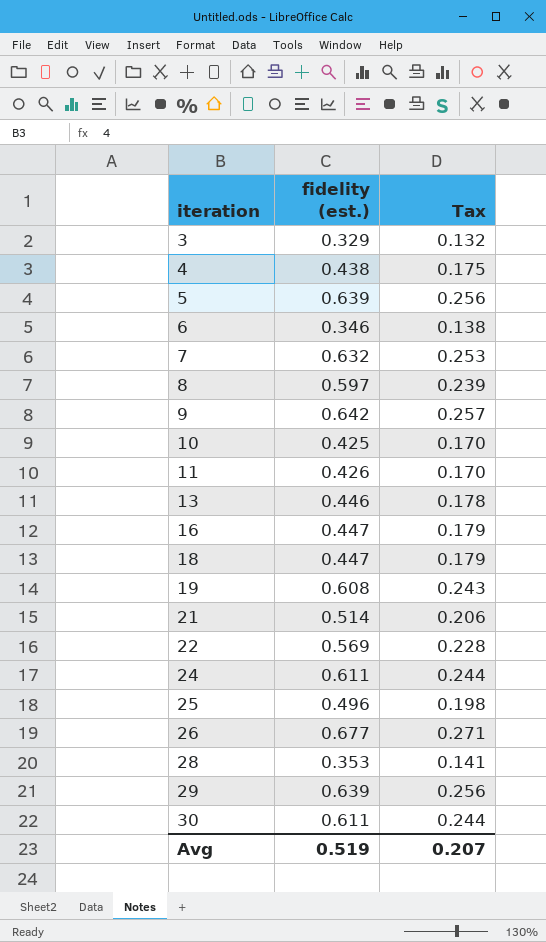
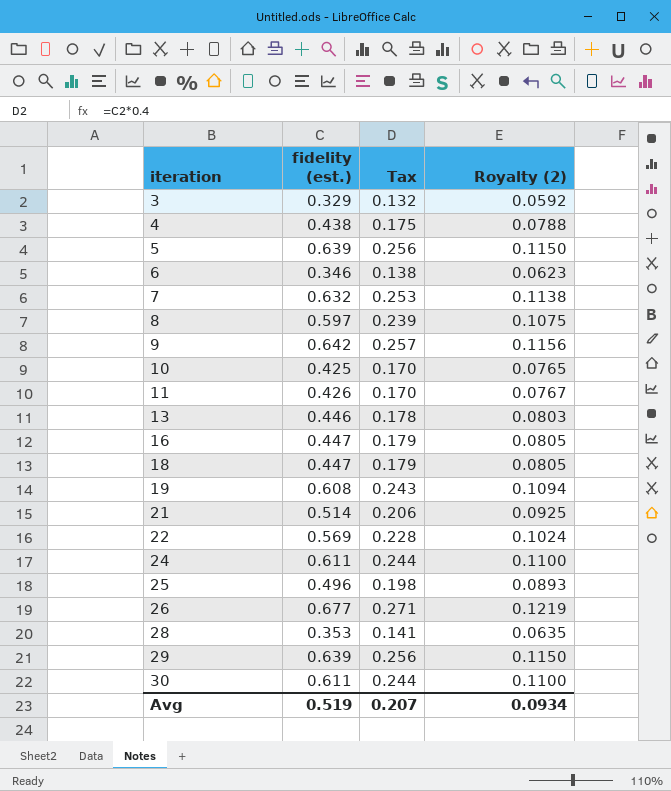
column Royalty (2) | formula: none -> [fidelity (est.)] * 0.18

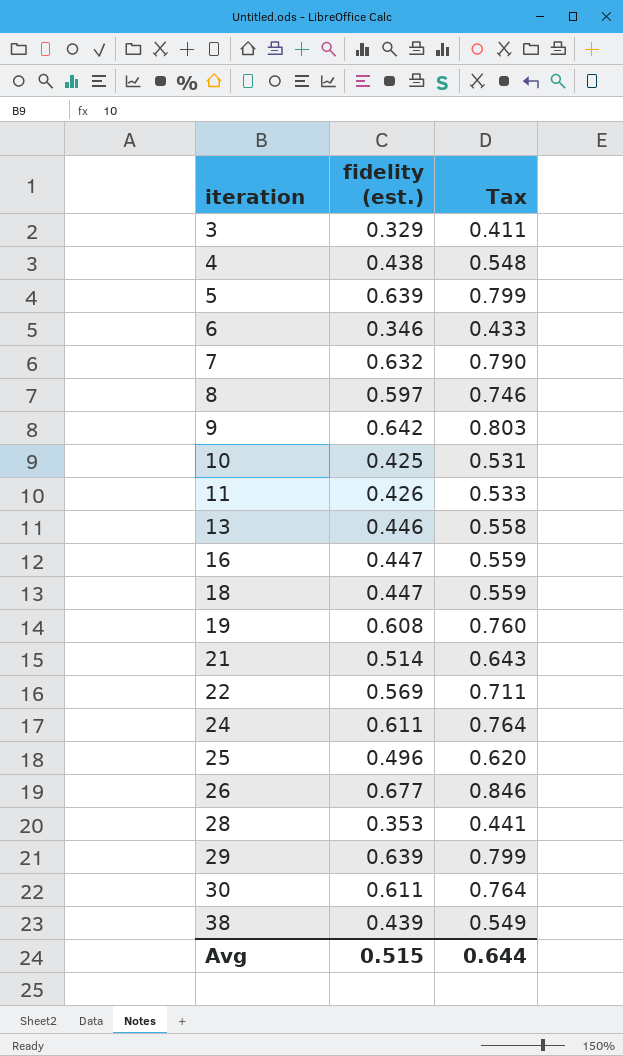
column Royalty (2) | formula: [fidelity (est.)] * 0.18 -> none
column Tax | formula: [fidelity (est.)] * 0.4 -> [fidelity (est.)] * 1.25
row 38: none -> 0.439 | 0.549
Avg | fidelity (est.): 0.519 -> 0.515
Avg | Tax: 0.207 -> 0.644

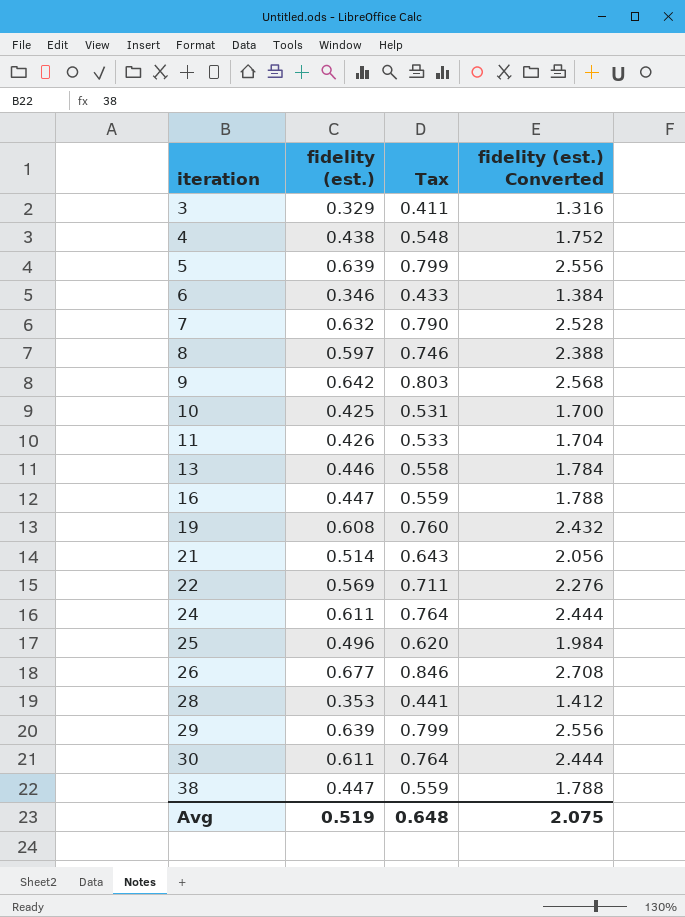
column fidelity (est.) Converted | formula: none -> [fidelity (est.)] * 4
row 18: 0.447 | 0.559 -> none
38 | fidelity (est.): 0.439 -> 0.447
38 | Tax: 0.549 -> 0.559
Avg | fidelity (est.): 0.515 -> 0.519
Avg | Tax: 0.644 -> 0.648

